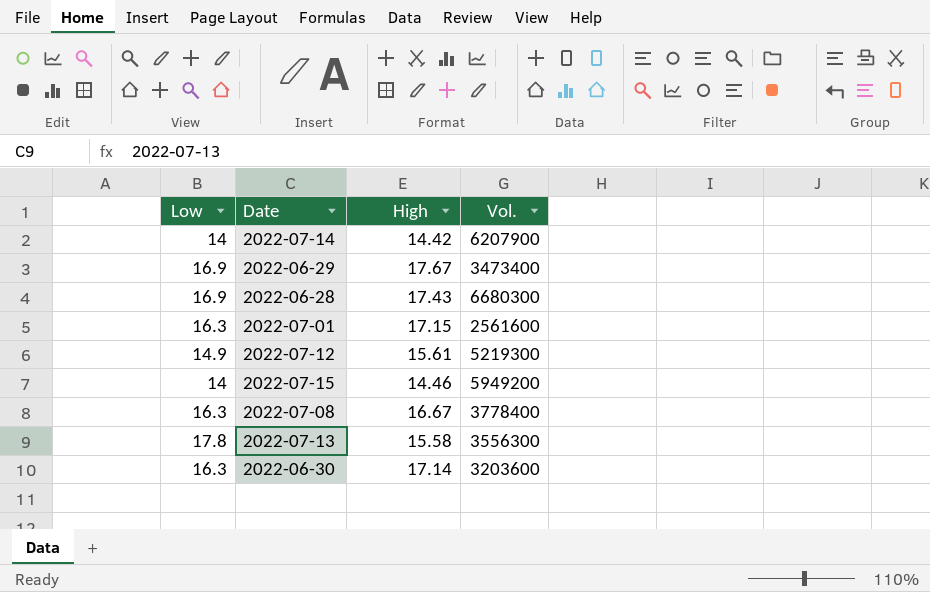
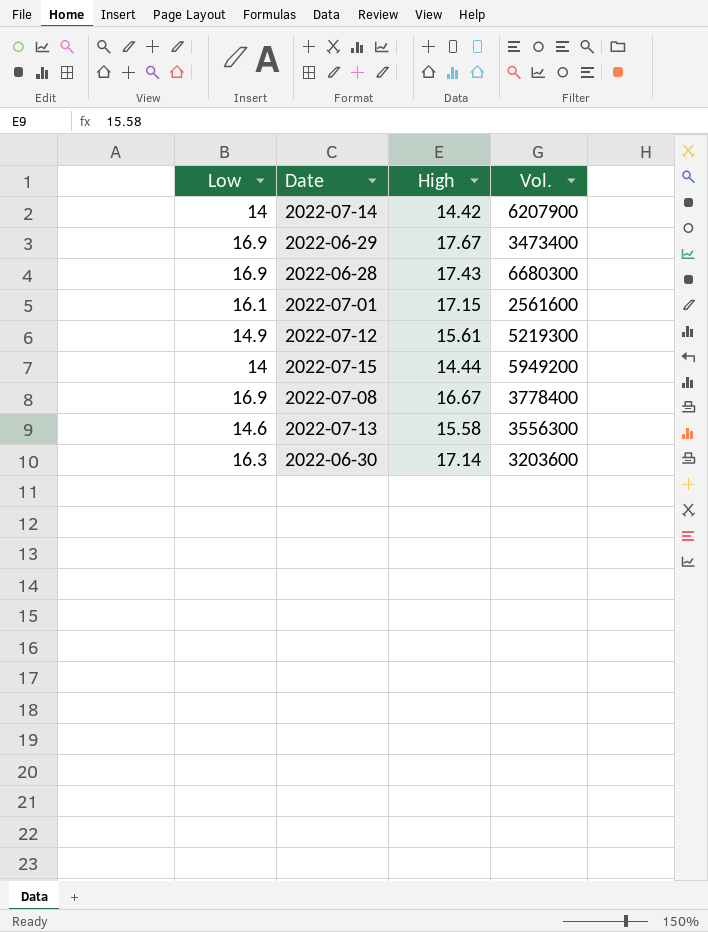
2022-07-01 | Low: 16.3 -> 16.1
2022-07-15 | High: 14.46 -> 14.44
2022-07-08 | Low: 16.3 -> 16.9
2022-07-13 | Low: 17.8 -> 14.6

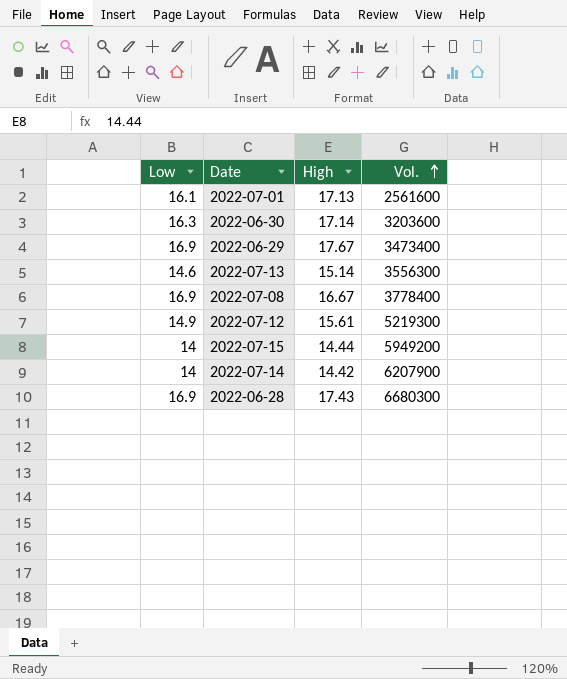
row order: none -> Vol. ascending
2022-07-01 | High: 17.15 -> 17.13
2022-07-13 | High: 15.58 -> 15.14

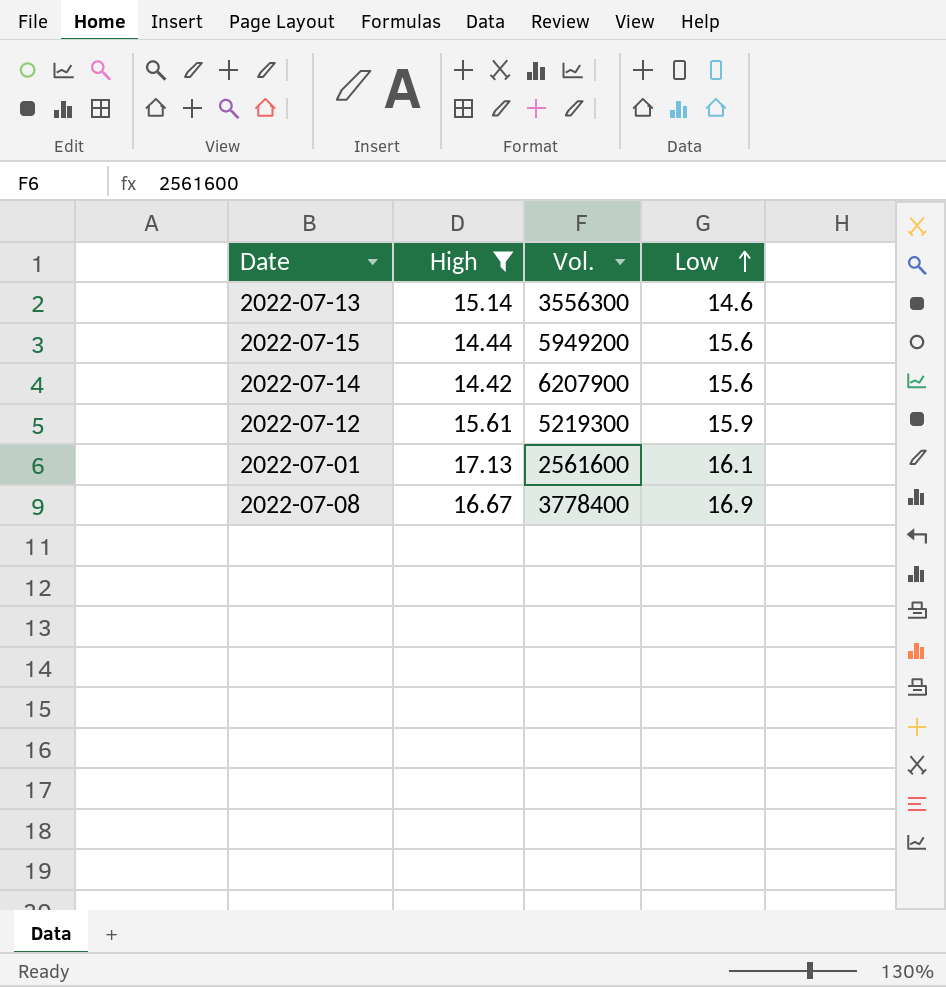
filter: none -> High <= 17.13
row order: Vol. ascending -> Low ascending
column Low | position: 1 -> 4
2022-07-15 | Low: 14 -> 15.6
2022-07-14 | Low: 14 -> 15.6
2022-07-12 | Low: 14.9 -> 15.9

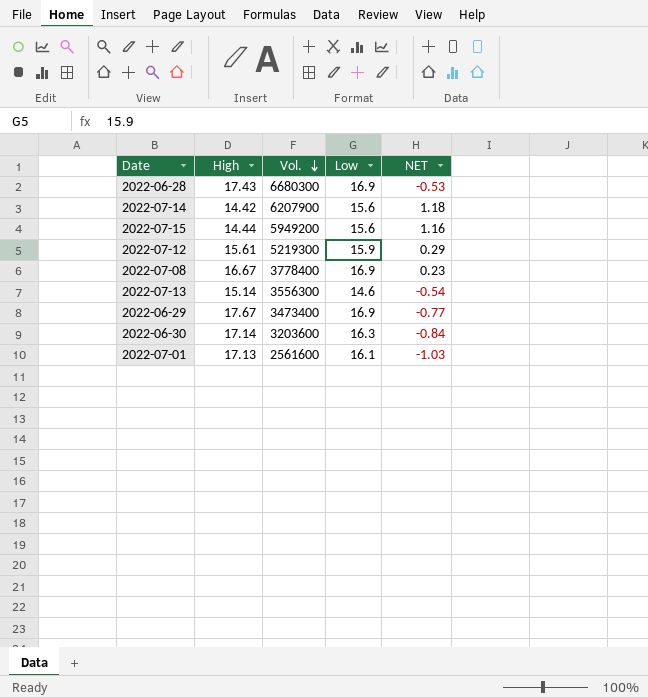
filter: High <= 17.13 -> none
row order: Low ascending -> Vol. descending
column NET | formula: none -> [Low] - [High]

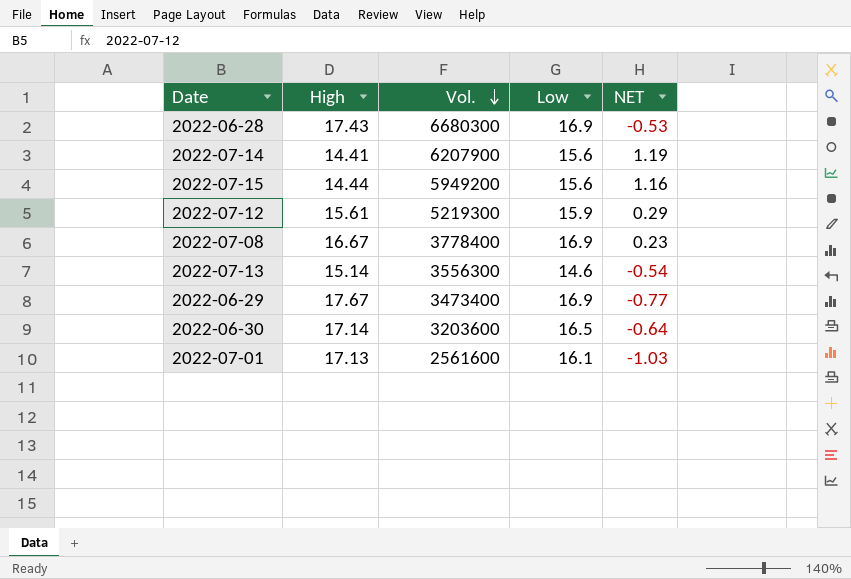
2022-07-14 | High: 14.42 -> 14.41
2022-07-14 | NET: 1.18 -> 1.19
2022-06-30 | Low: 16.3 -> 16.5
2022-06-30 | NET: -0.84 -> -0.64

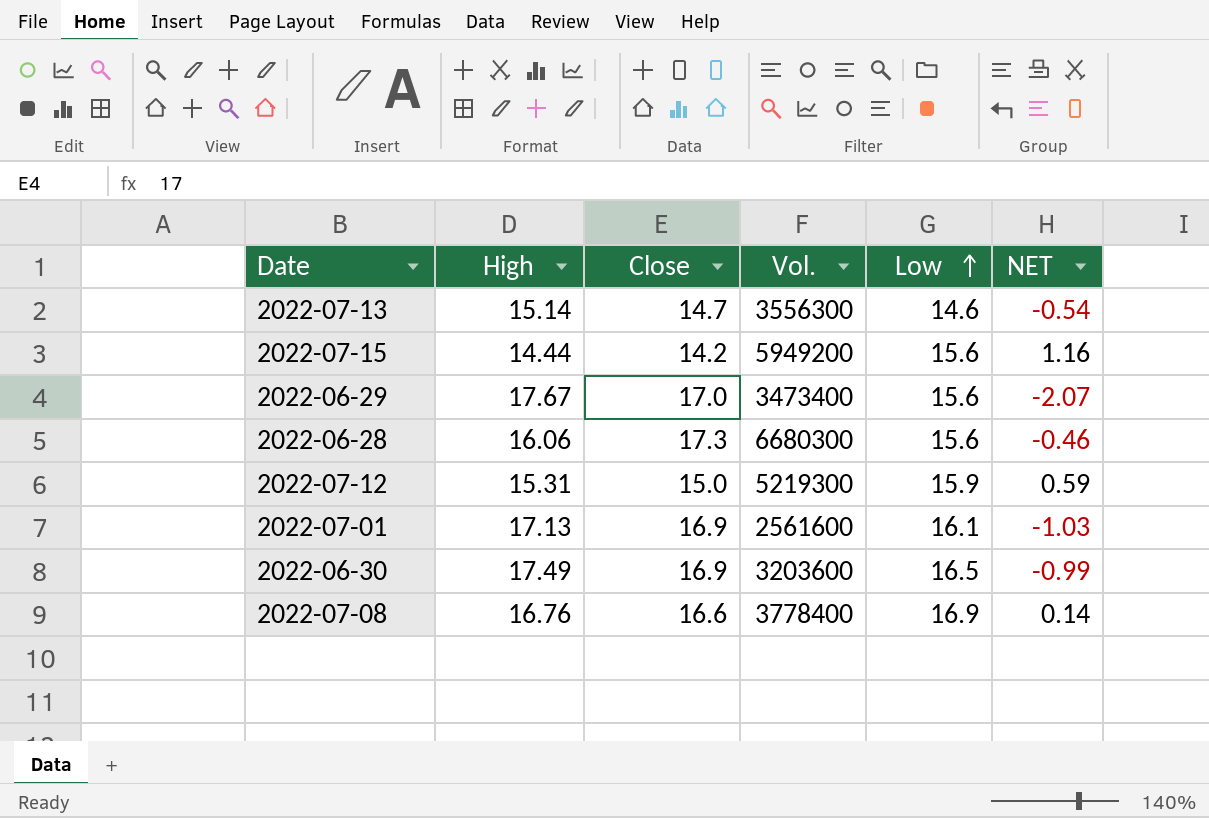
row order: Vol. descending -> Low ascending
column Close | position: none -> 3
row 2022-07-14: 14.41 | 6207900 | 15.6 | 1.19 -> none
2022-06-29 | Low: 16.9 -> 15.6
2022-06-29 | NET: -0.77 -> -2.07
2022-06-28 | High: 17.43 -> 16.06
2022-06-28 | Low: 16.9 -> 15.6
2022-06-28 | NET: -0.53 -> -0.46
2022-07-12 | High: 15.61 -> 15.31
2022-07-12 | NET: 0.29 -> 0.59
2022-06-30 | High: 17.14 -> 17.49
2022-06-30 | NET: -0.64 -> -0.99
2022-07-08 | High: 16.67 -> 16.76
2022-07-08 | NET: 0.23 -> 0.14

